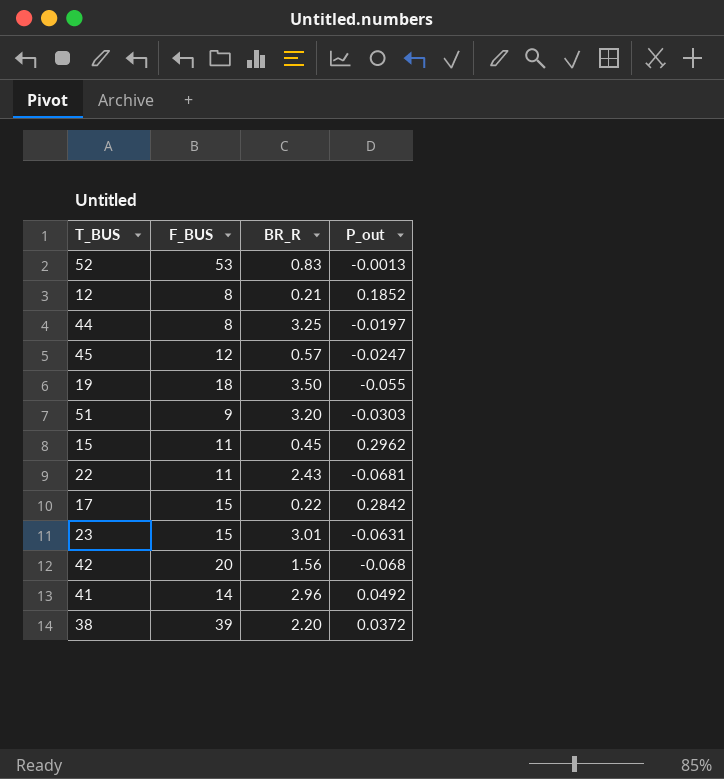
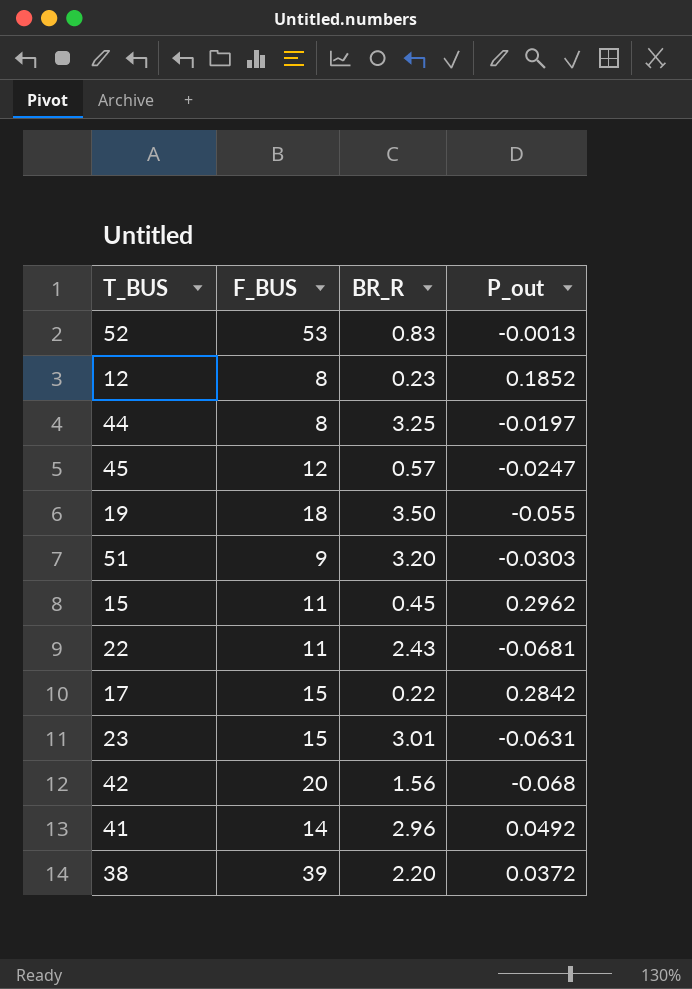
12 | BR_R: 0.21 -> 0.23

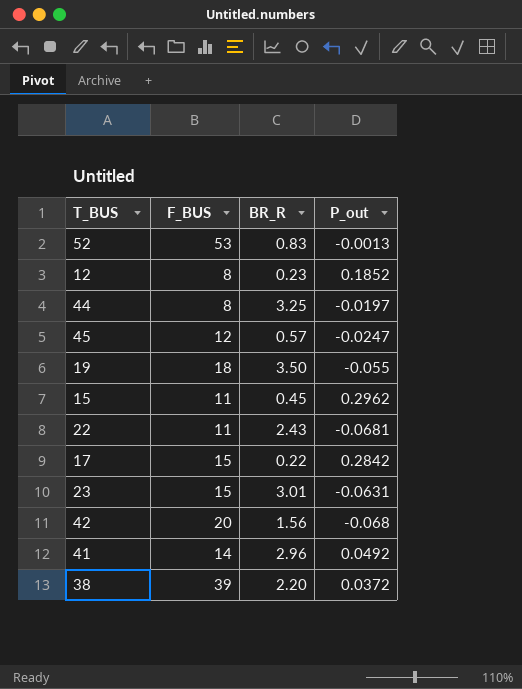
row 51: 9 | 3.20 | -0.0303 -> none

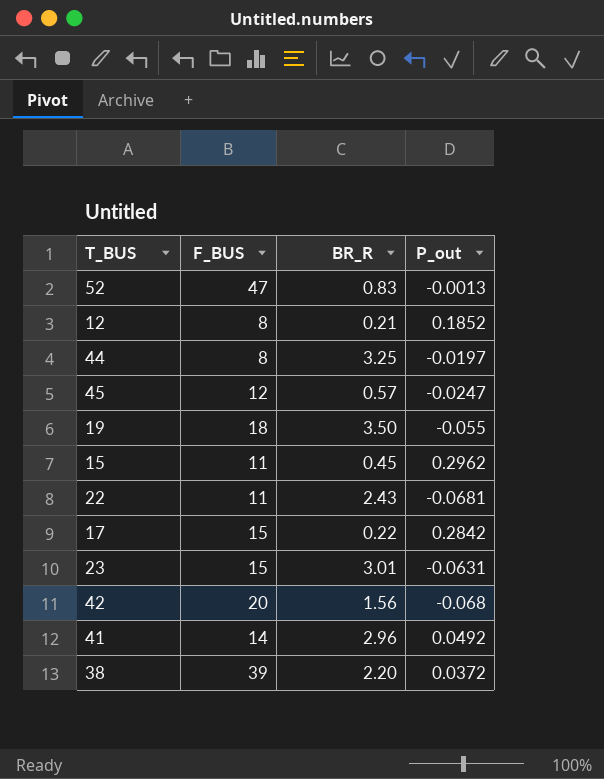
52 | F_BUS: 53 -> 47
12 | BR_R: 0.23 -> 0.21

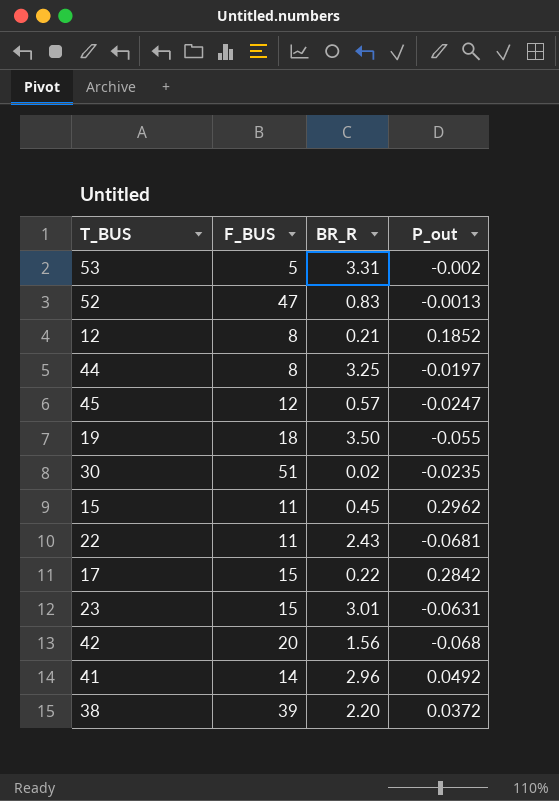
row 53: none -> 5 | 3.31 | -0.002
row 30: none -> 51 | 0.02 | -0.0235

